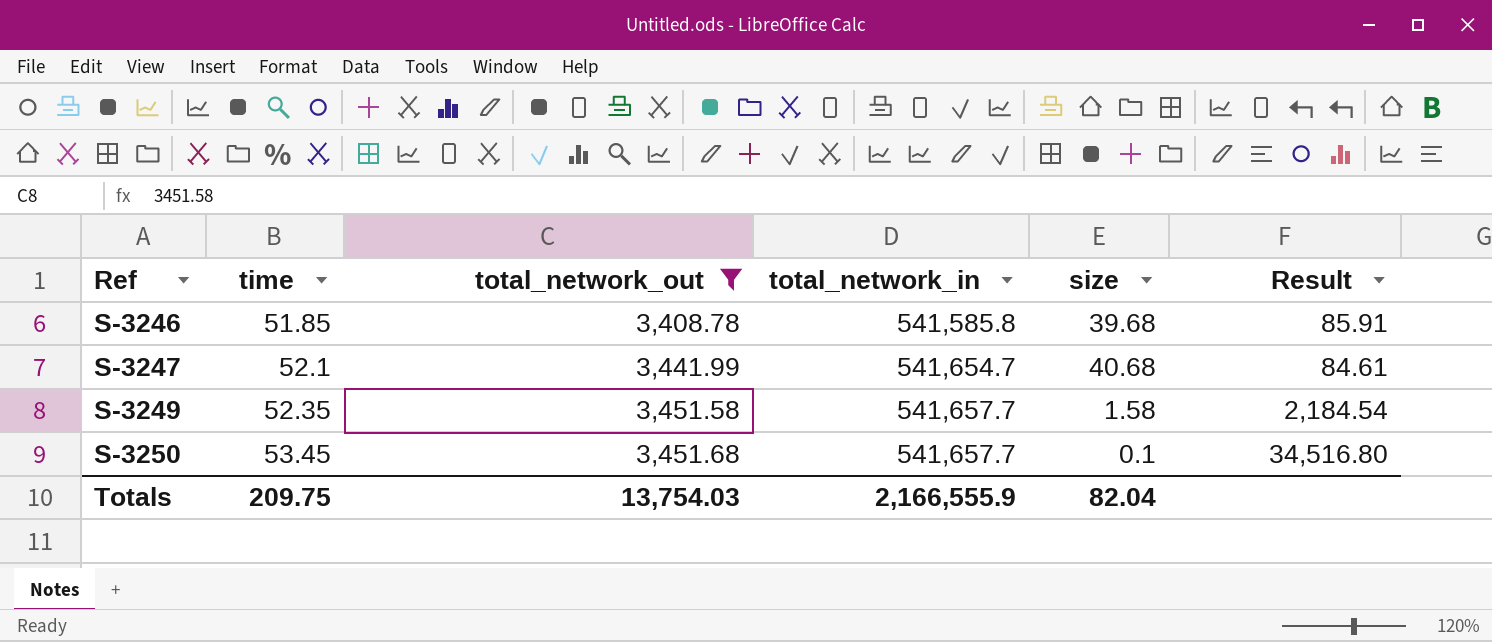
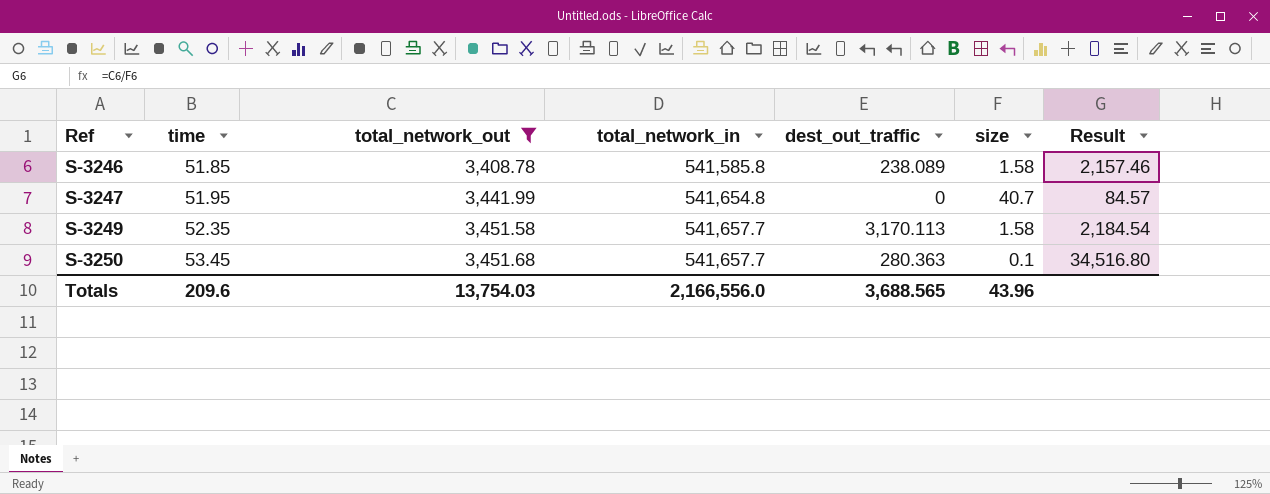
column dest_out_traffic | position: none -> 5
S-3246 | size: 39.68 -> 1.58
S-3246 | Result: 85.91 -> 2,157.46
S-3247 | time: 52.1 -> 51.95
S-3247 | total_network_in: 541,654.7 -> 541,654.8
S-3247 | size: 40.68 -> 40.7
S-3247 | Result: 84.61 -> 84.57
Totals | time: 209.75 -> 209.6
Totals | total_network_in: 2,166,555.9 -> 2,166,556.0
Totals | size: 82.04 -> 43.96

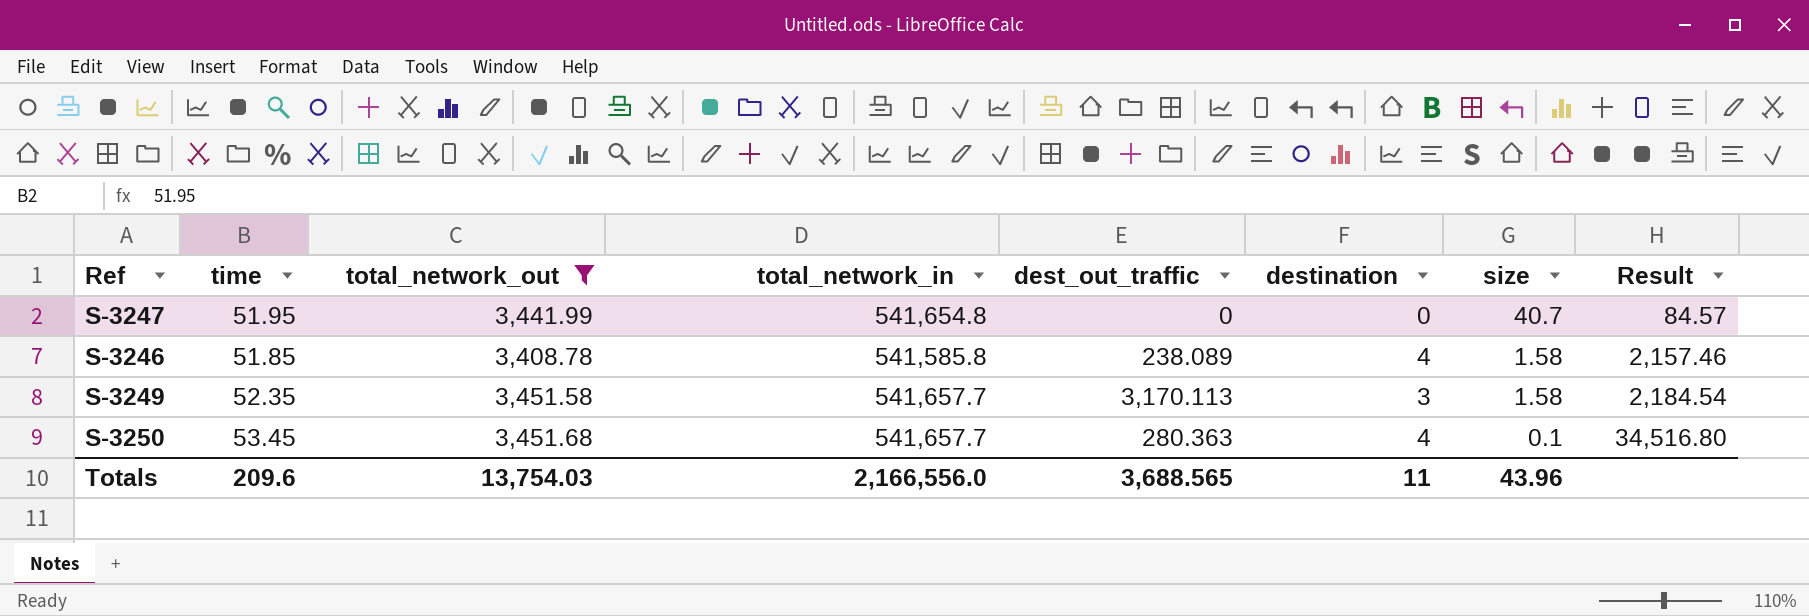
row order: Ref ascending -> size descending
column destination | position: none -> 6

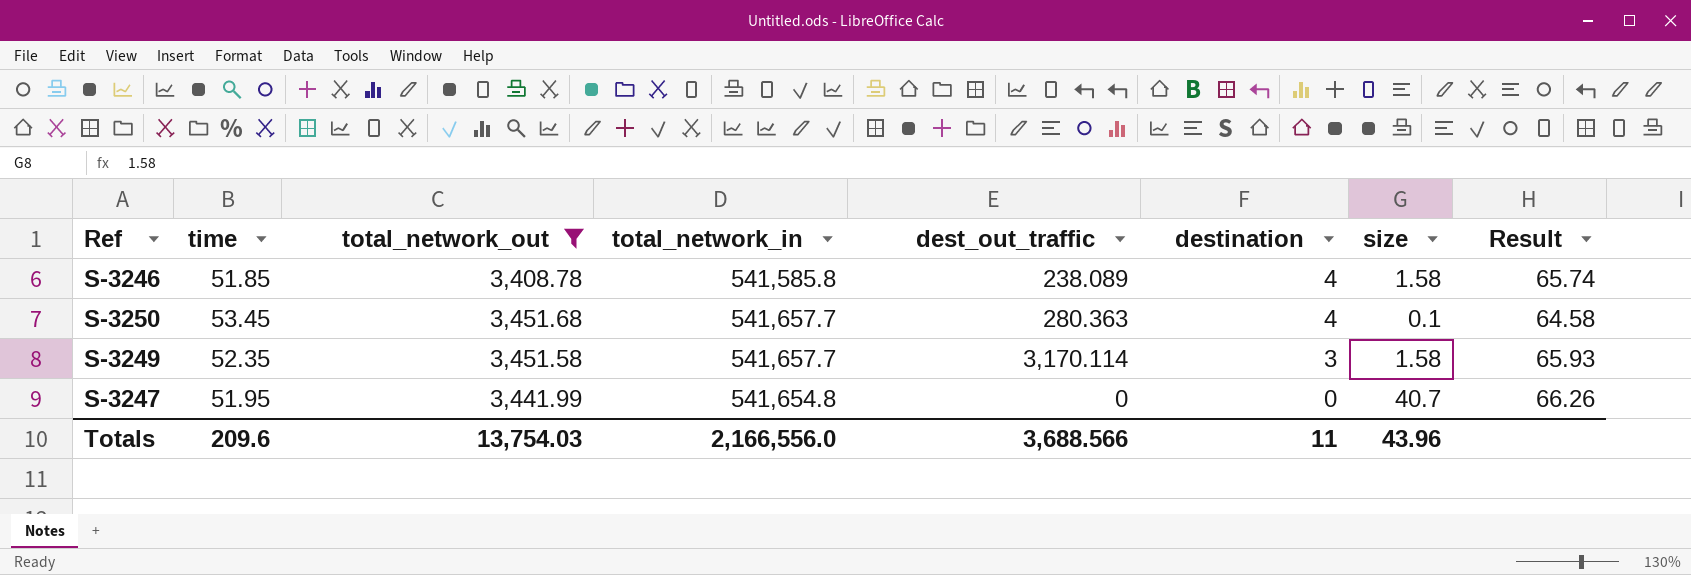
row order: size descending -> destination descending
column Result | formula: [total_network_out] / [size] -> [total_network_out] / [time]
S-3249 | dest_out_traffic: 3,170.113 -> 3,170.114
Totals | dest_out_traffic: 3,688.565 -> 3,688.566

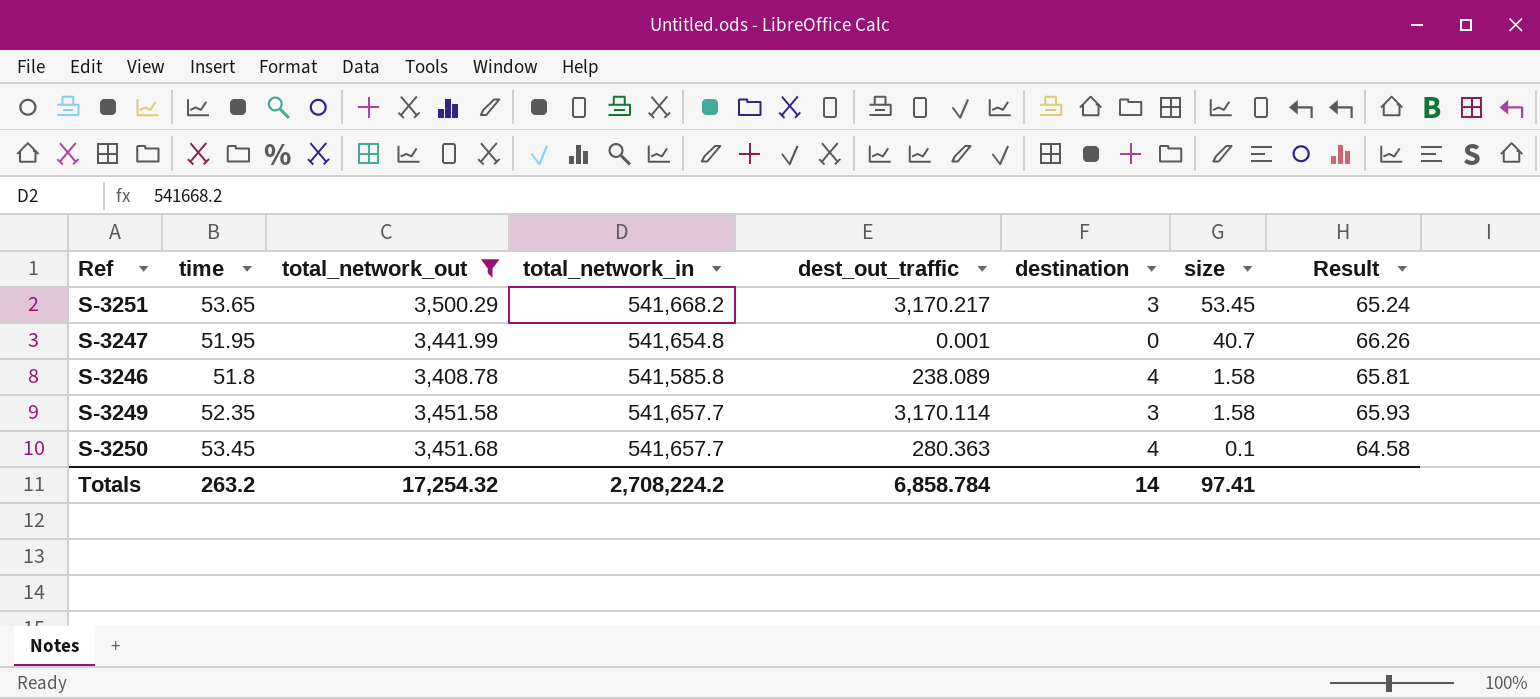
row order: destination descending -> size descending
row S-3251: none -> 53.65 | 3,500.29 | 541,668.2 | 3,170.217 | 3 | 53.45 | 65.24
S-3247 | dest_out_traffic: 0 -> 0.001
S-3246 | time: 51.85 -> 51.8
S-3246 | Result: 65.74 -> 65.81
Totals | time: 209.6 -> 263.2
Totals | total_network_out: 13,754.03 -> 17,254.32
Totals | total_network_in: 2,166,556.0 -> 2,708,224.2
Totals | dest_out_traffic: 3,688.566 -> 6,858.784
Totals | destination: 11 -> 14
Totals | size: 43.96 -> 97.41

